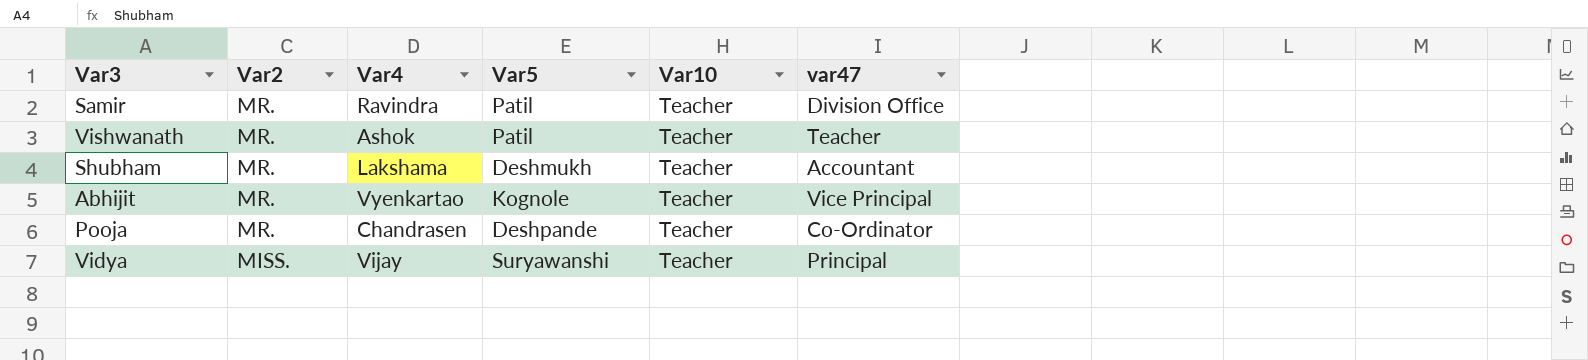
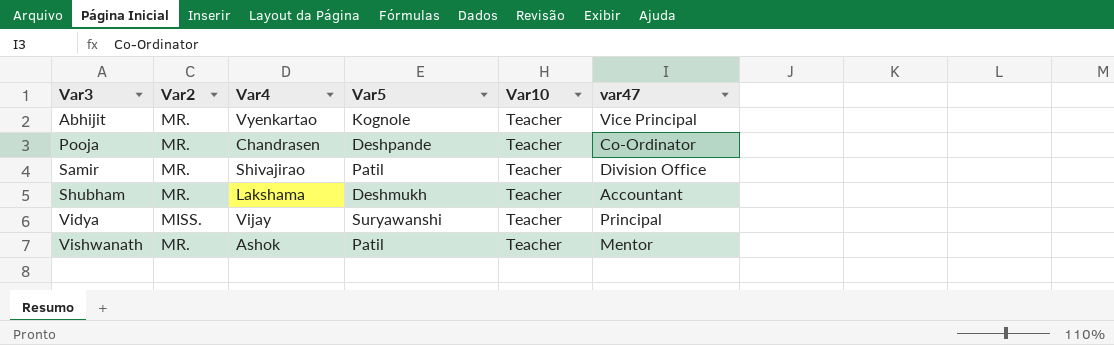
row order: Var2 descending -> Var3 ascending
Samir | Var4: Ravindra -> Shivajirao
Vishwanath | var47: Teacher -> Mentor

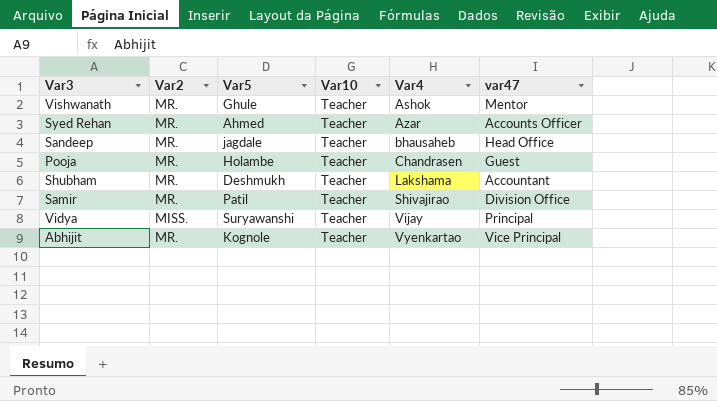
row order: Var3 ascending -> Var4 ascending
column Var4 | position: 3 -> 5
Vishwanath | Var5: Patil -> Ghule
row Syed Rehan: none -> MR. | Ahmed | Teacher | Azar | Accounts Officer
row Sandeep: none -> MR. | jagdale | Teacher | bhausaheb | Head Office
Pooja | Var5: Deshpande -> Holambe
Pooja | var47: Co-Ordinator -> Guest

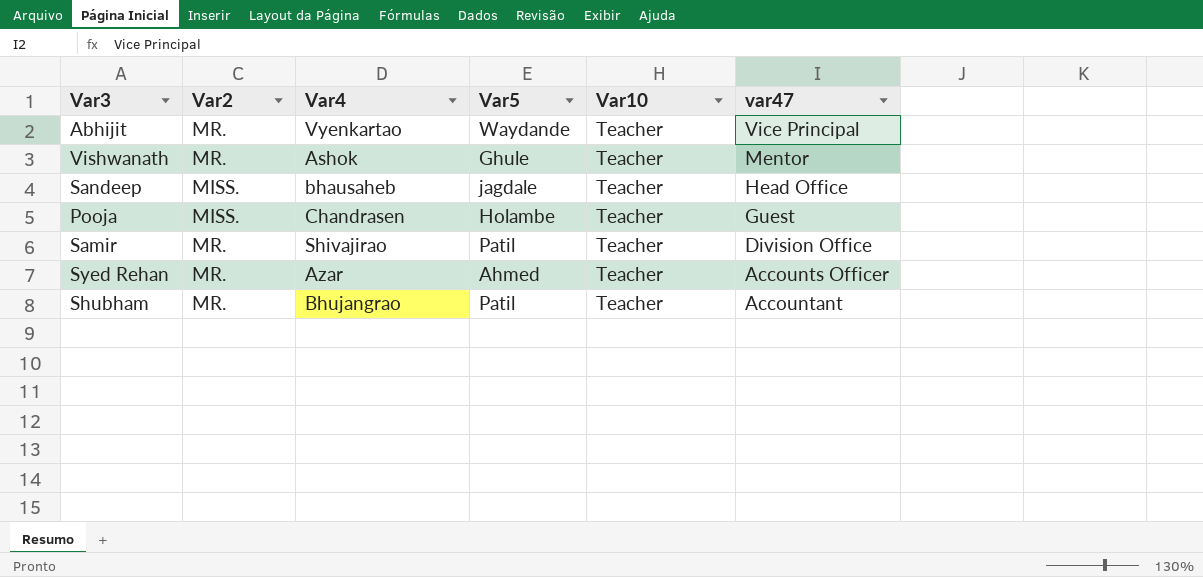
row order: Var4 ascending -> var47 descending
column Var4 | position: 5 -> 3
row Vidya: MISS. | Suryawanshi | Teacher | Vijay | Principal -> none
Abhijit | Var5: Kognole -> Waydande
Sandeep | Var2: MR. -> MISS.
Pooja | Var2: MR. -> MISS.
Shubham | Var4: Lakshama -> Bhujangrao
Shubham | Var5: Deshmukh -> Patil

